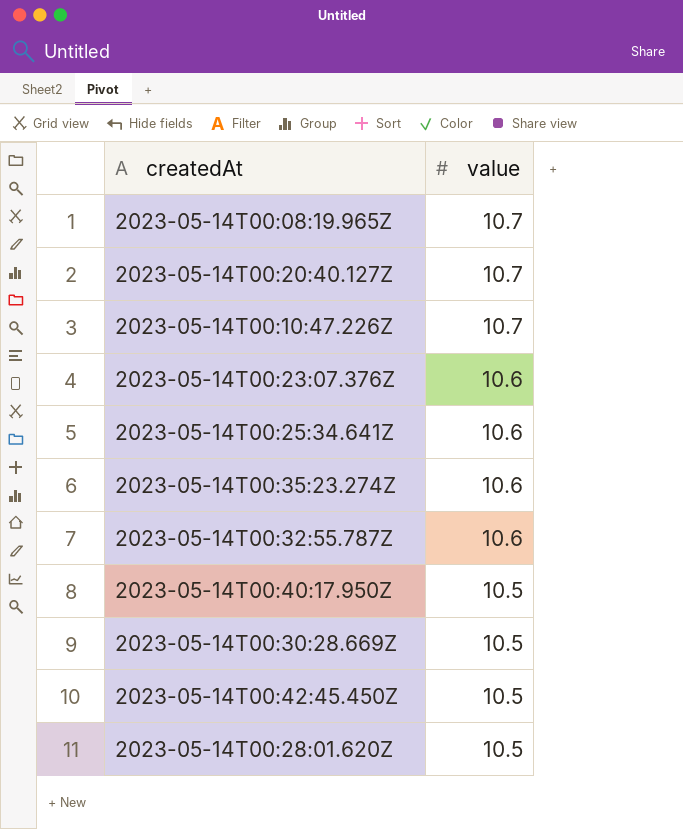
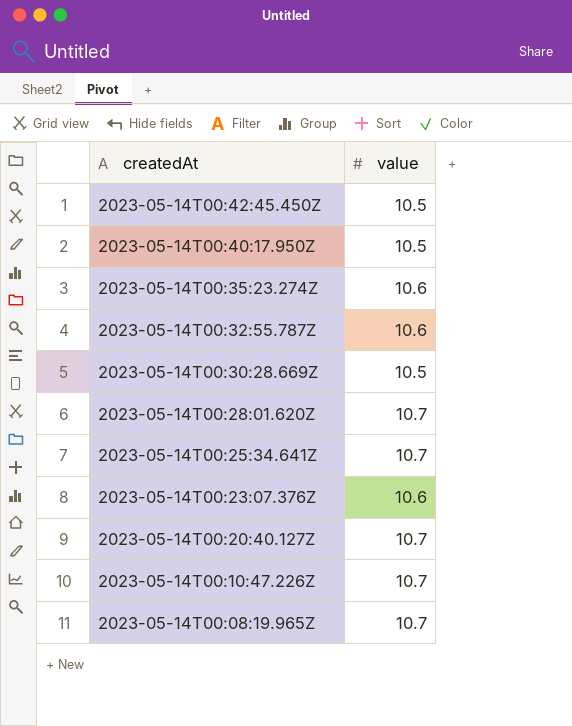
row order: value descending -> createdAt descending
2023-05-14T00:28:01.620Z | value: 10.5 -> 10.7
2023-05-14T00:25:34.641Z | value: 10.6 -> 10.7

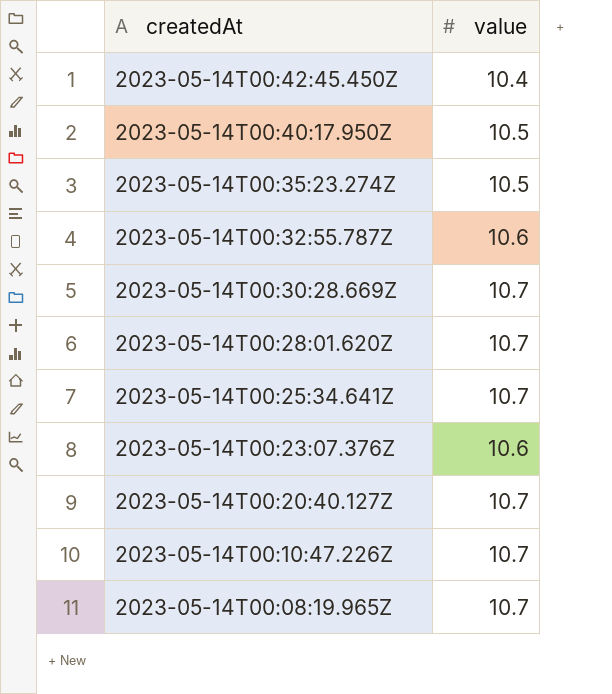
2023-05-14T00:42:45.450Z | value: 10.5 -> 10.4
2023-05-14T00:35:23.274Z | value: 10.6 -> 10.5
2023-05-14T00:30:28.669Z | value: 10.5 -> 10.7

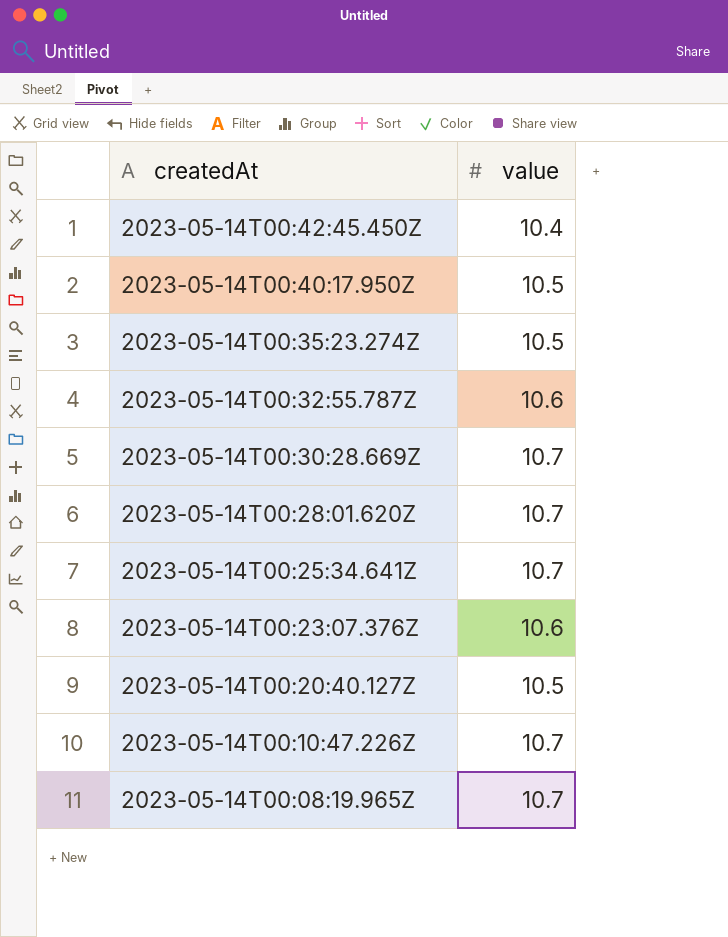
2023-05-14T00:20:40.127Z | value: 10.7 -> 10.5

